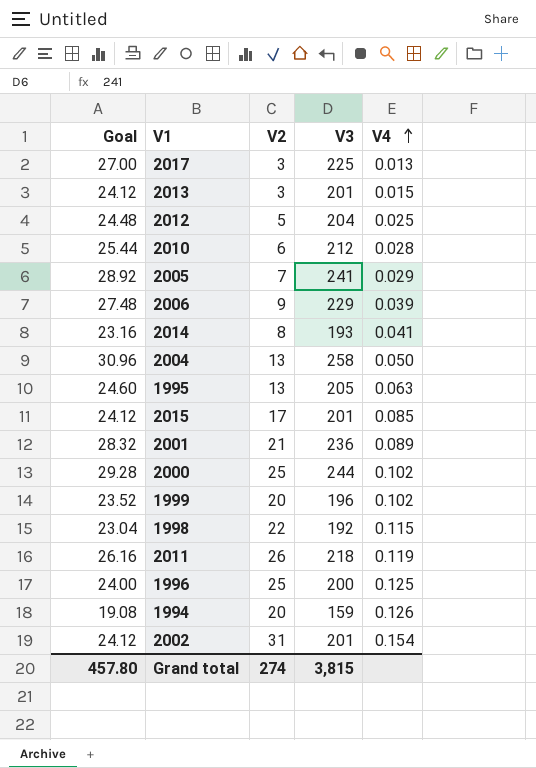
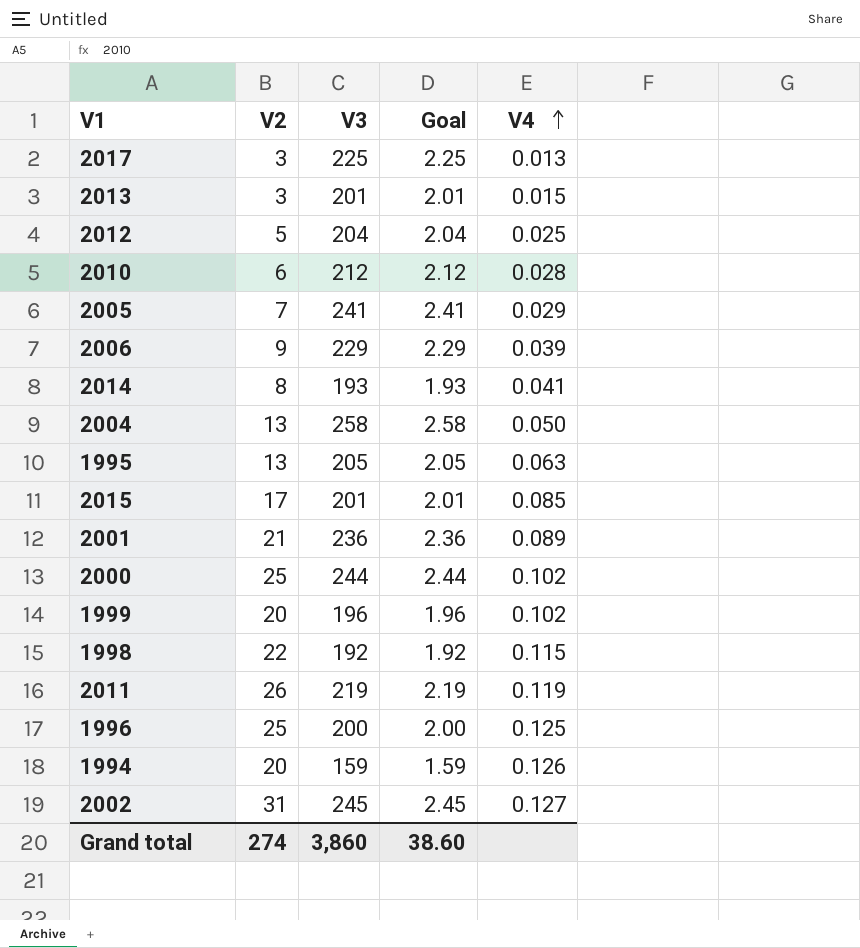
column Goal | formula: [V3] * 0.12 -> [V3] * 0.01
column Goal | position: 1 -> 4
2011 | V3: 218 -> 219
2002 | V3: 201 -> 245
2002 | V4: 0.154 -> 0.127
Grand total | V3: 3,815 -> 3,860
Grand total | Goal: 457.80 -> 38.60

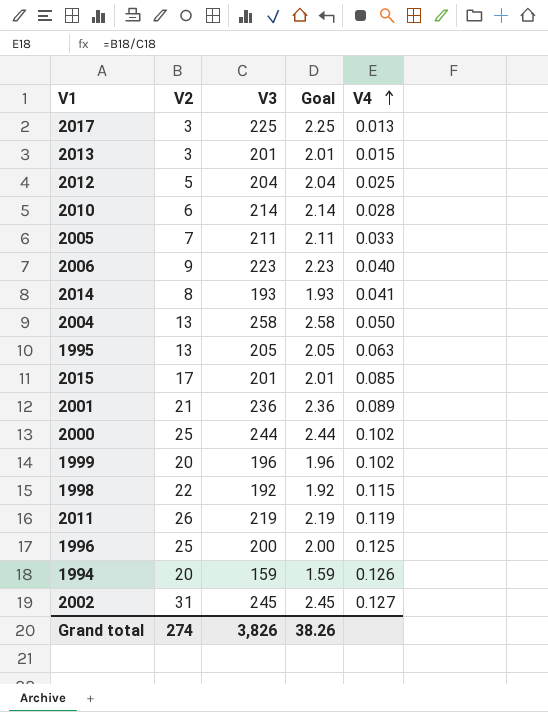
2010 | V3: 212 -> 214
2010 | Goal: 2.12 -> 2.14
2005 | V3: 241 -> 211
2005 | Goal: 2.41 -> 2.11
2005 | V4: 0.029 -> 0.033
2006 | V3: 229 -> 223
2006 | Goal: 2.29 -> 2.23
2006 | V4: 0.039 -> 0.040
Grand total | V3: 3,860 -> 3,826
Grand total | Goal: 38.60 -> 38.26

